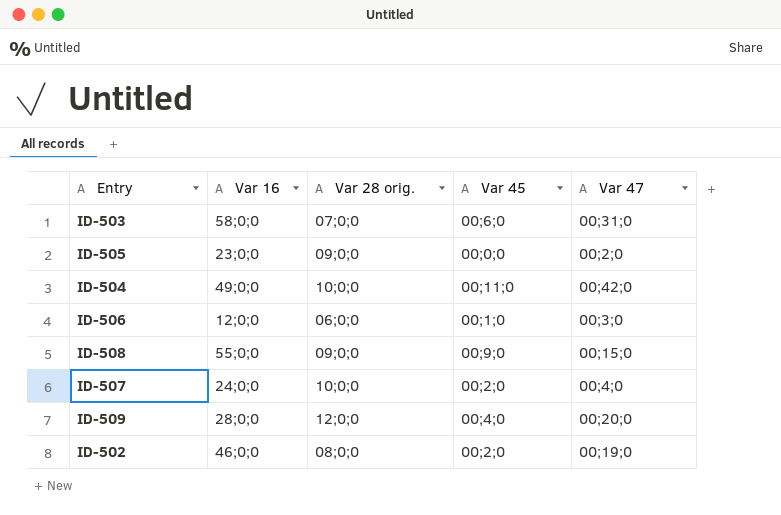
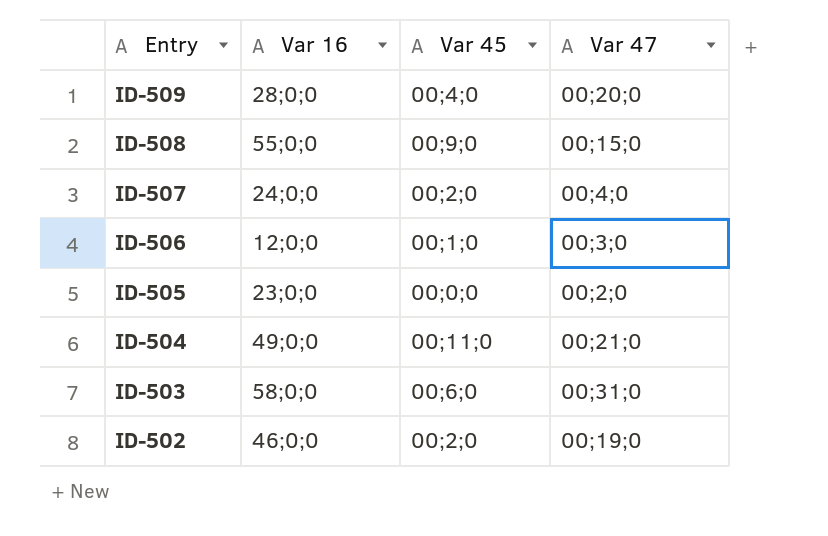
row order: none -> Entry descending
column Var 28 orig. | position: 3 -> none
ID-504 | Var 47: 00;42;0 -> 00;21;0

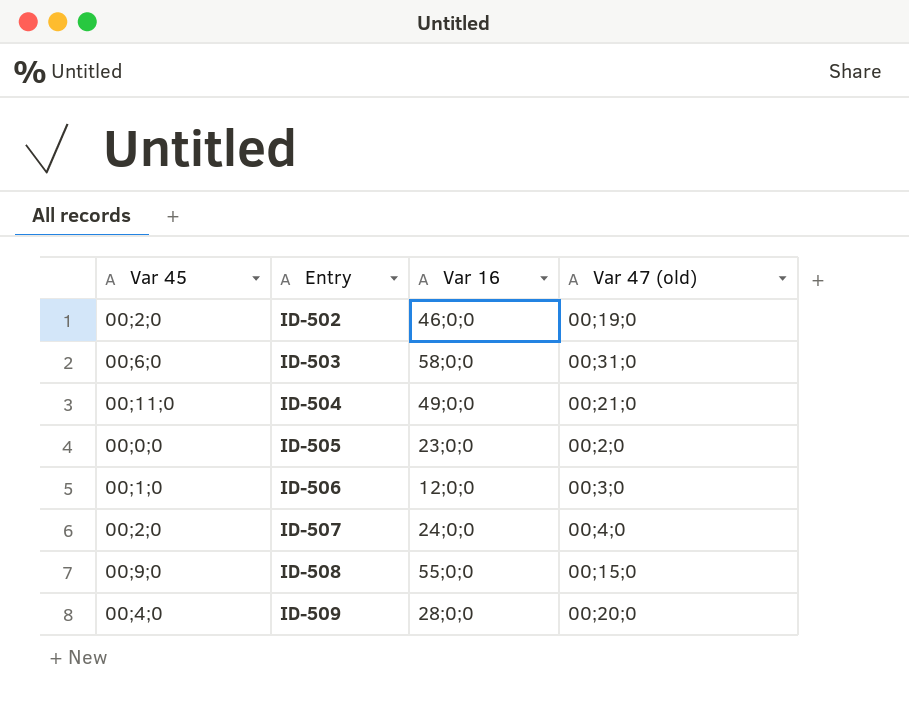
row order: Entry descending -> Entry ascending
column Var 45 | position: 3 -> 1
column name: Var 47 -> Var 47 (old)

